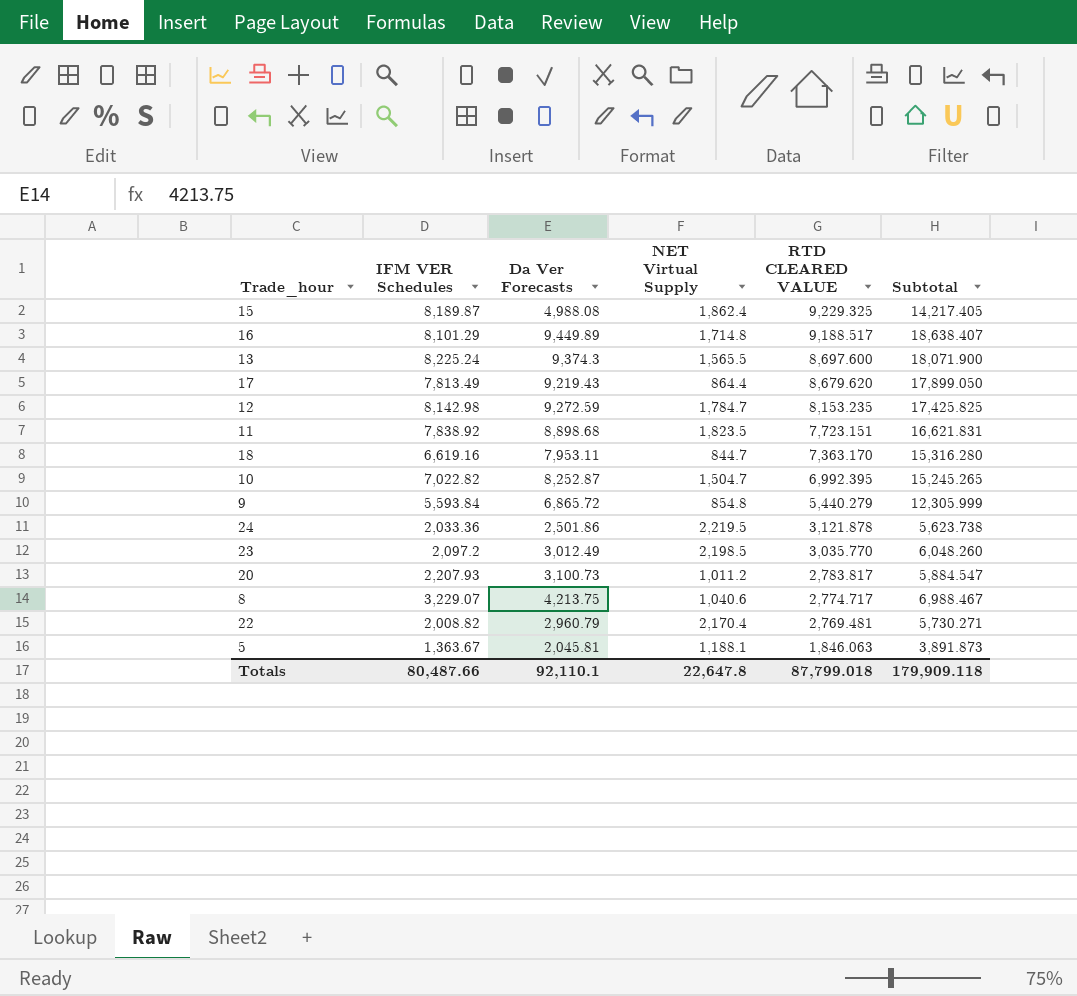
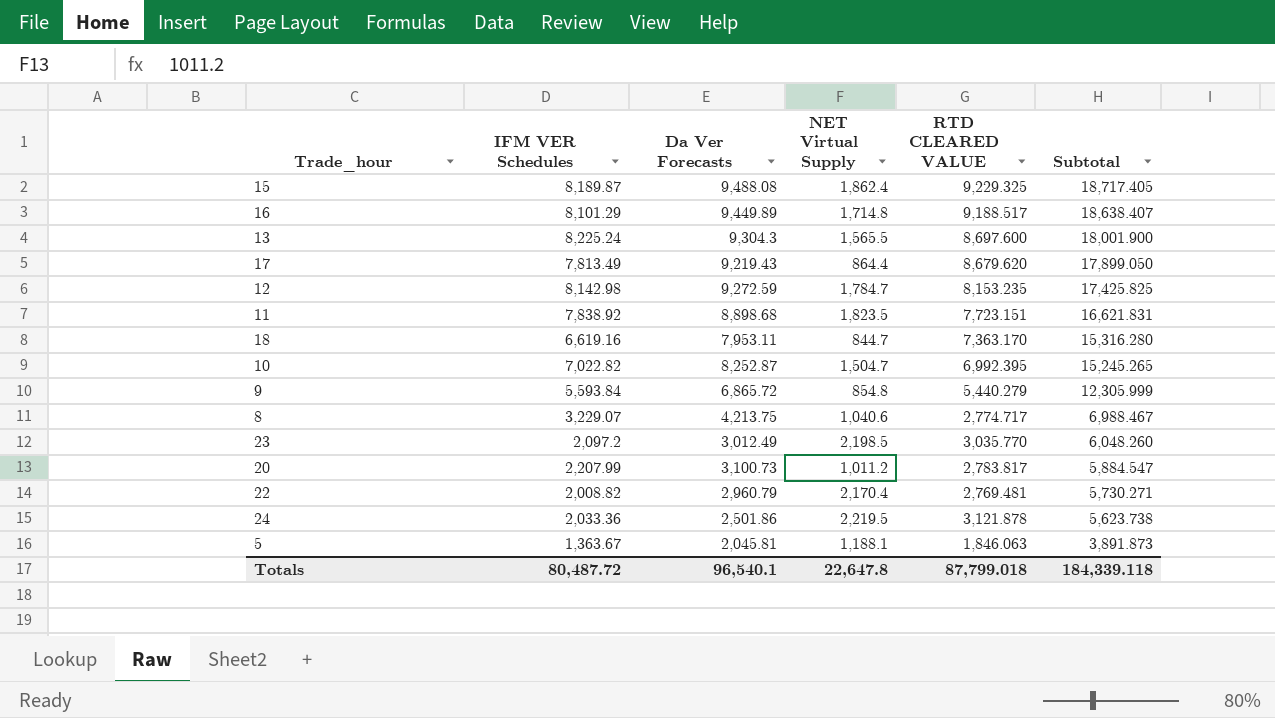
row order: RTD CLEARED VALUE descending -> Subtotal descending
15 | Da Ver Forecasts: 4,988.08 -> 9,488.08
15 | Subtotal: 14,217.405 -> 18,717.405
13 | Da Ver Forecasts: 9,374.3 -> 9,304.3
13 | Subtotal: 18,071.900 -> 18,001.900
20 | IFM VER Schedules: 2,207.93 -> 2,207.99
Totals | IFM VER Schedules: 80,487.66 -> 80,487.72
Totals | Da Ver Forecasts: 92,110.1 -> 96,540.1
Totals | Subtotal: 179,909.118 -> 184,339.118

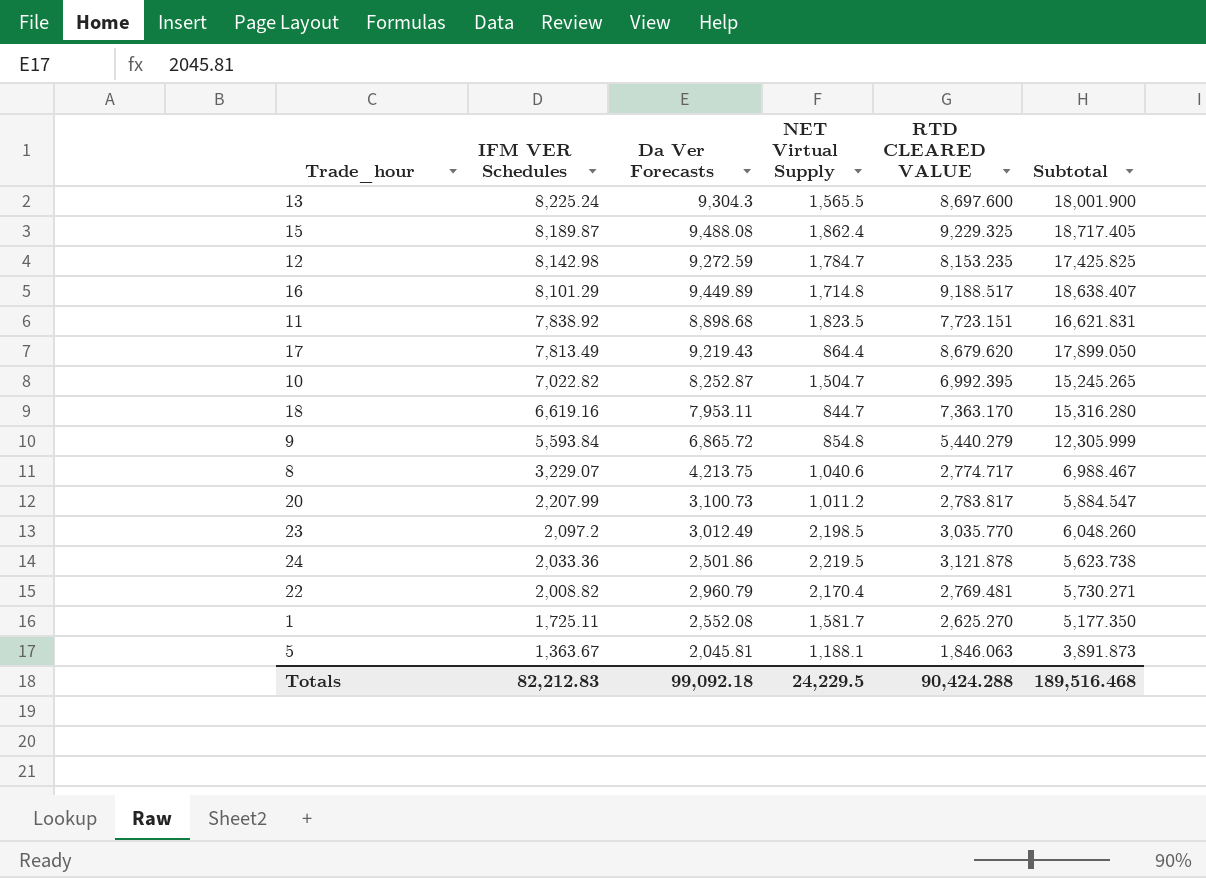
row order: Subtotal descending -> IFM VER Schedules descending
row 1: none -> 1,725.11 | 2,552.08 | 1,581.7 | 2,625.270 | 5,177.350
Totals | IFM VER Schedules: 80,487.72 -> 82,212.83
Totals | Da Ver Forecasts: 96,540.1 -> 99,092.18
Totals | NET Virtual Supply: 22,647.8 -> 24,229.5
Totals | RTD CLEARED VALUE: 87,799.018 -> 90,424.288
Totals | Subtotal: 184,339.118 -> 189,516.468

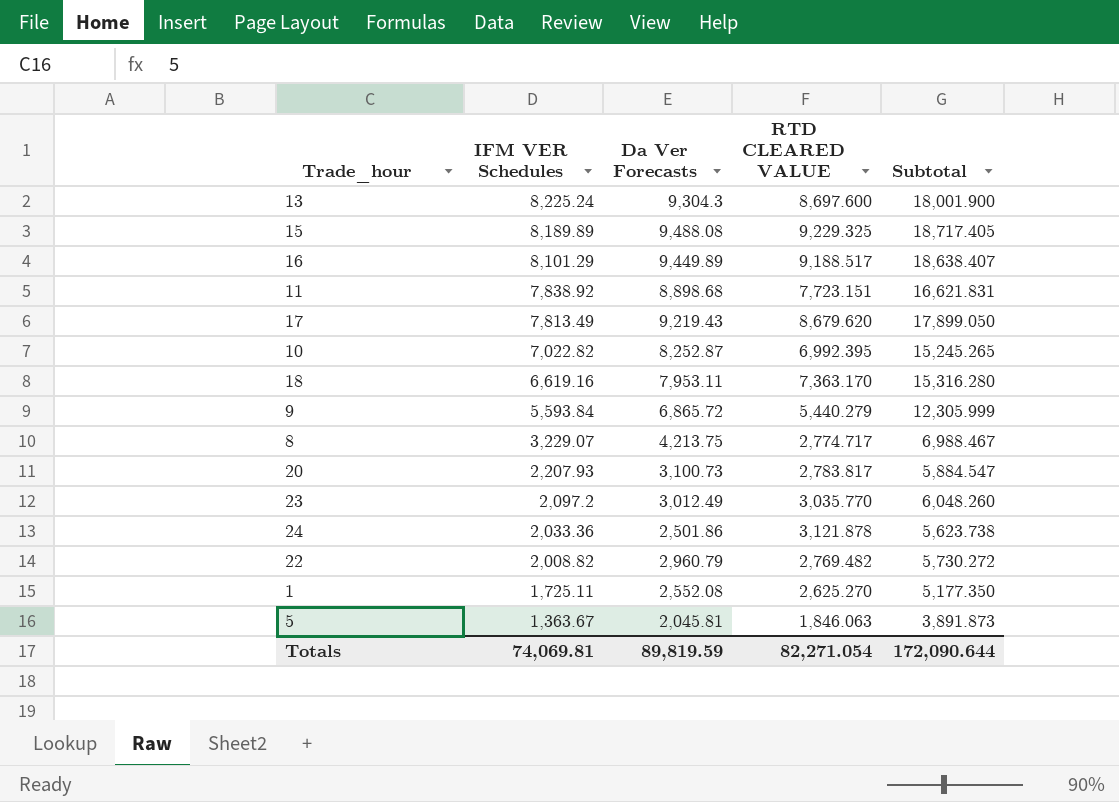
column NET Virtual Supply | position: 4 -> none
row 12: 8,142.98 | 9,272.59 | 1,784.7 | 8,153.235 | 17,425.825 -> none
15 | IFM VER Schedules: 8,189.87 -> 8,189.89
20 | IFM VER Schedules: 2,207.99 -> 2,207.93
22 | RTD CLEARED VALUE: 2,769.481 -> 2,769.482
22 | Subtotal: 5,730.271 -> 5,730.272
Totals | IFM VER Schedules: 82,212.83 -> 74,069.81
Totals | Da Ver Forecasts: 99,092.18 -> 89,819.59
Totals | RTD CLEARED VALUE: 90,424.288 -> 82,271.054
Totals | Subtotal: 189,516.468 -> 172,090.644

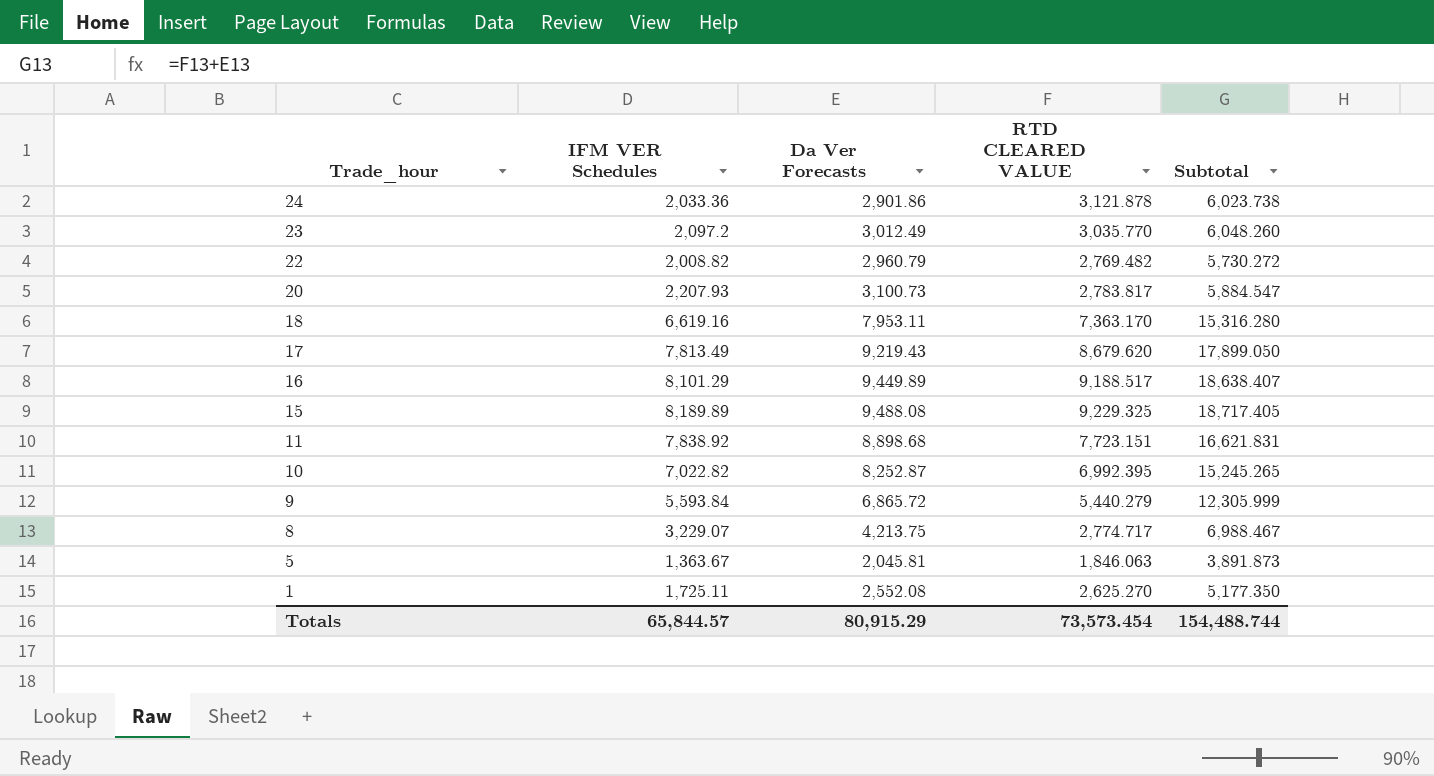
row order: IFM VER Schedules descending -> Trade_hour descending
row 13: 8,225.24 | 9,304.3 | 8,697.600 | 18,001.900 -> none
24 | Da Ver Forecasts: 2,501.86 -> 2,901.86
24 | Subtotal: 5,623.738 -> 6,023.738
Totals | IFM VER Schedules: 74,069.81 -> 65,844.57
Totals | Da Ver Forecasts: 89,819.59 -> 80,915.29
Totals | RTD CLEARED VALUE: 82,271.054 -> 73,573.454
Totals | Subtotal: 172,090.644 -> 154,488.744

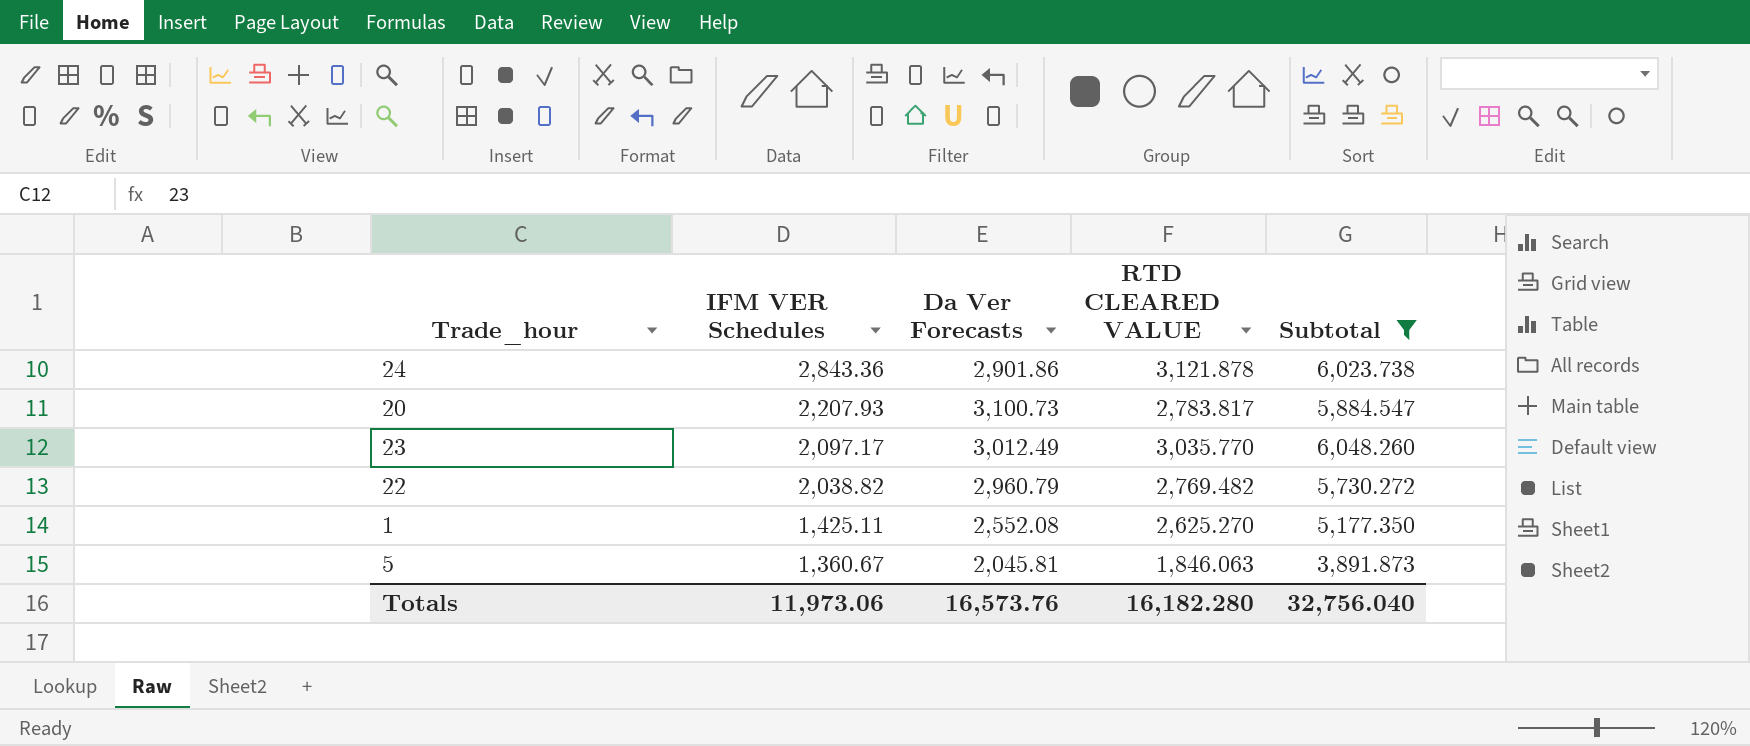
filter: none -> Subtotal <= 6,048.260
row order: Trade_hour descending -> IFM VER Schedules descending
24 | IFM VER Schedules: 2,033.36 -> 2,843.36
23 | IFM VER Schedules: 2,097.2 -> 2,097.17
22 | IFM VER Schedules: 2,008.82 -> 2,038.82
1 | IFM VER Schedules: 1,725.11 -> 1,425.11
5 | IFM VER Schedules: 1,363.67 -> 1,360.67
Totals | IFM VER Schedules: 65,844.57 -> 11,973.06
Totals | Da Ver Forecasts: 80,915.29 -> 16,573.76
Totals | RTD CLEARED VALUE: 73,573.454 -> 16,182.280
Totals | Subtotal: 154,488.744 -> 32,756.040

